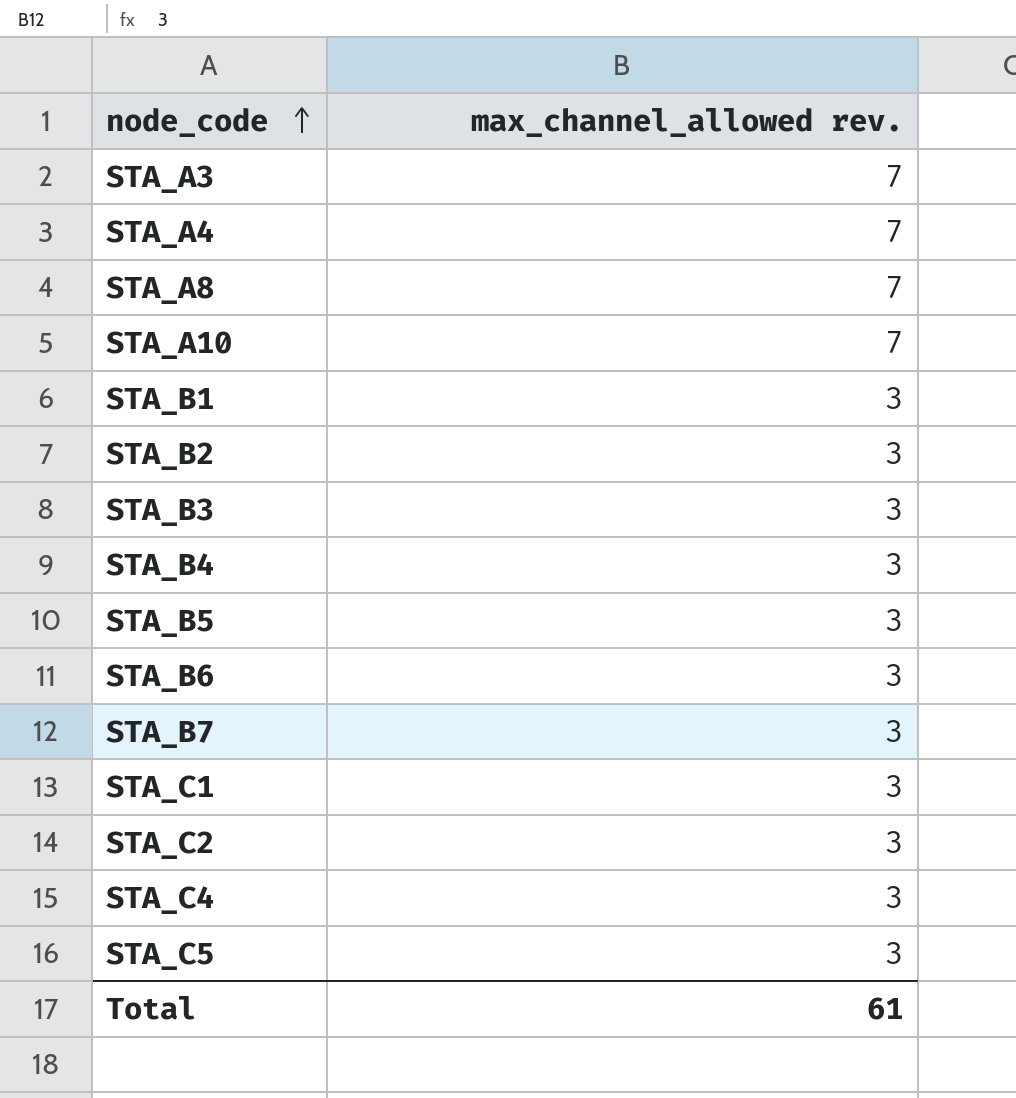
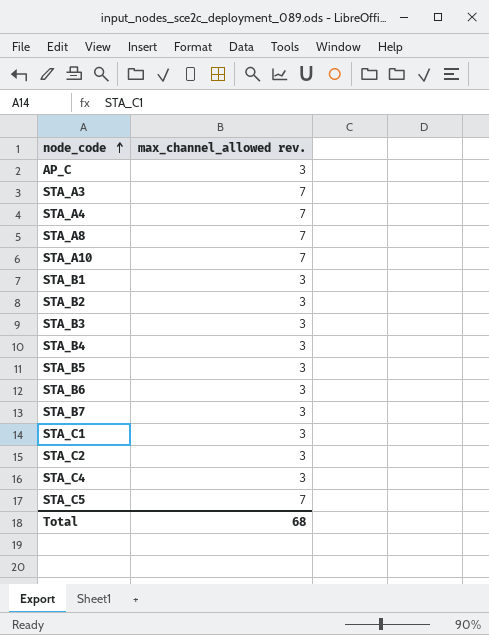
row AP_C: none -> 3
STA_C5 | max_channel_allowed rev.: 3 -> 7
Total | max_channel_allowed rev.: 61 -> 68

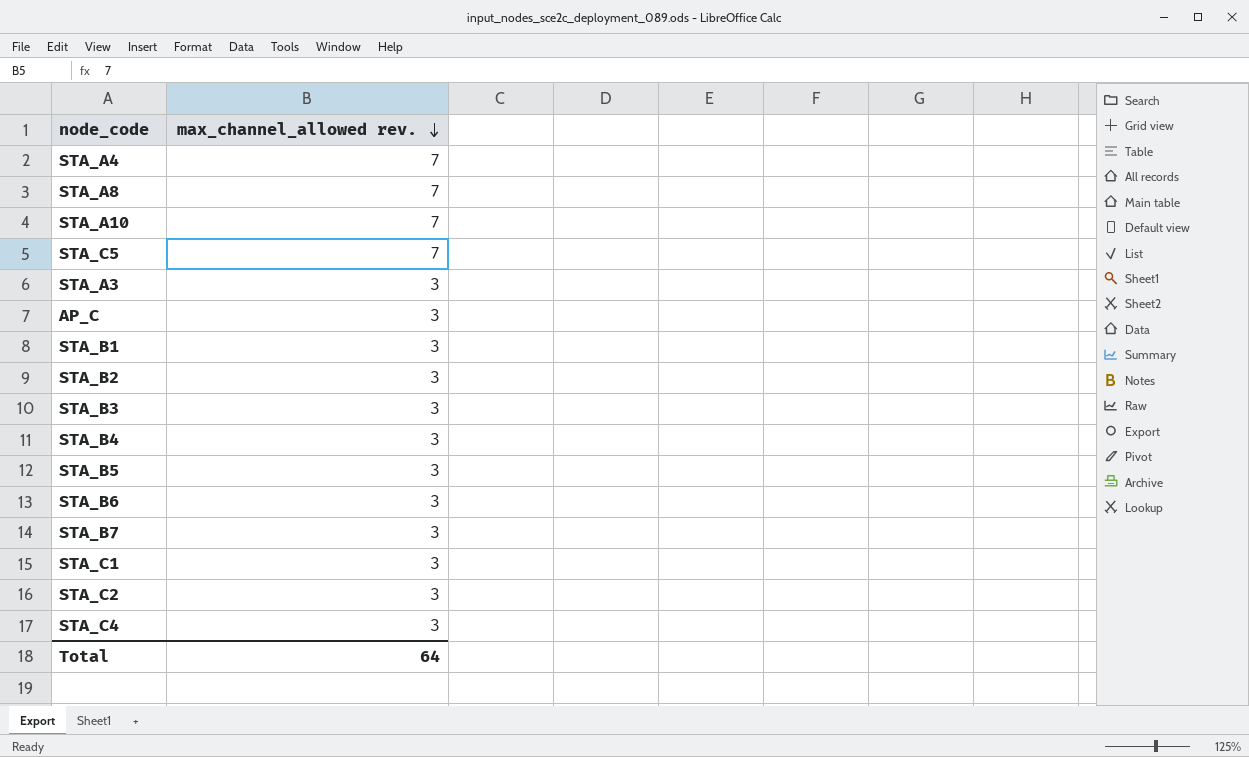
row order: node_code ascending -> max_channel_allowed rev. descending
STA_A3 | max_channel_allowed rev.: 7 -> 3
Total | max_channel_allowed rev.: 68 -> 64

